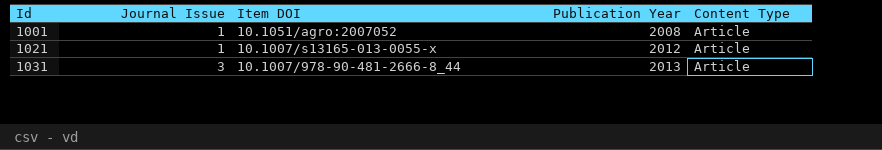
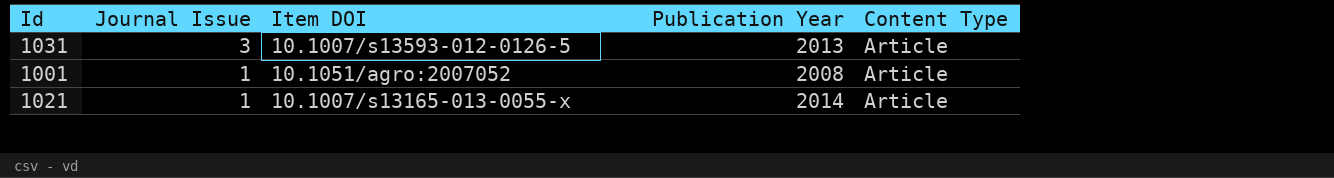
row order: Id ascending -> Journal Issue descending
1031 | Item DOI: 10.1007/978-90-481-2666-8_44 -> 10.1007/s13593-012-0126-5
1021 | Publication Year: 2012 -> 2014

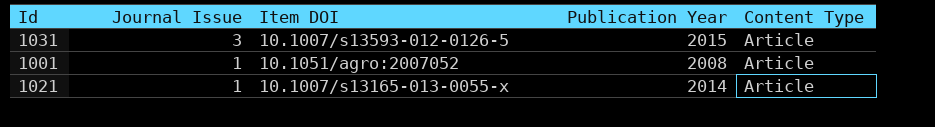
1031 | Publication Year: 2013 -> 2015

